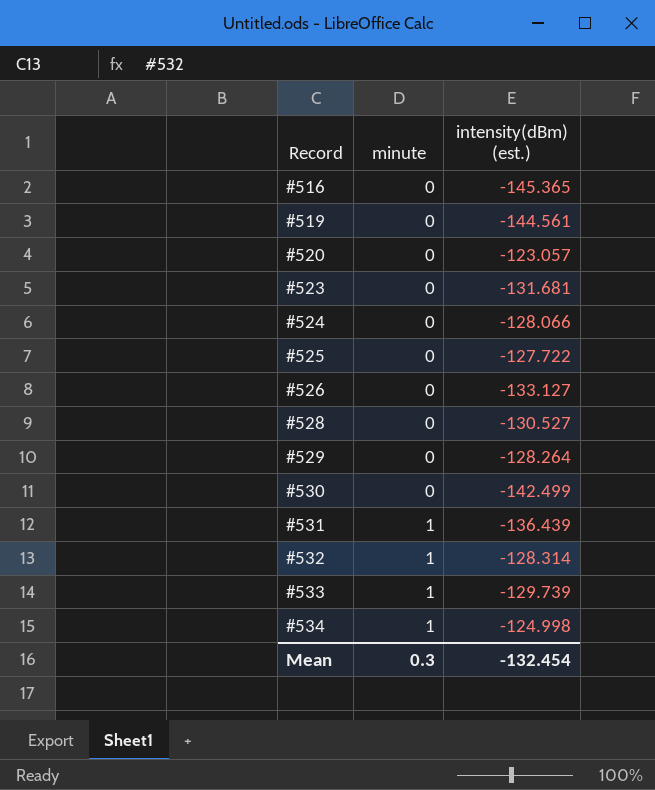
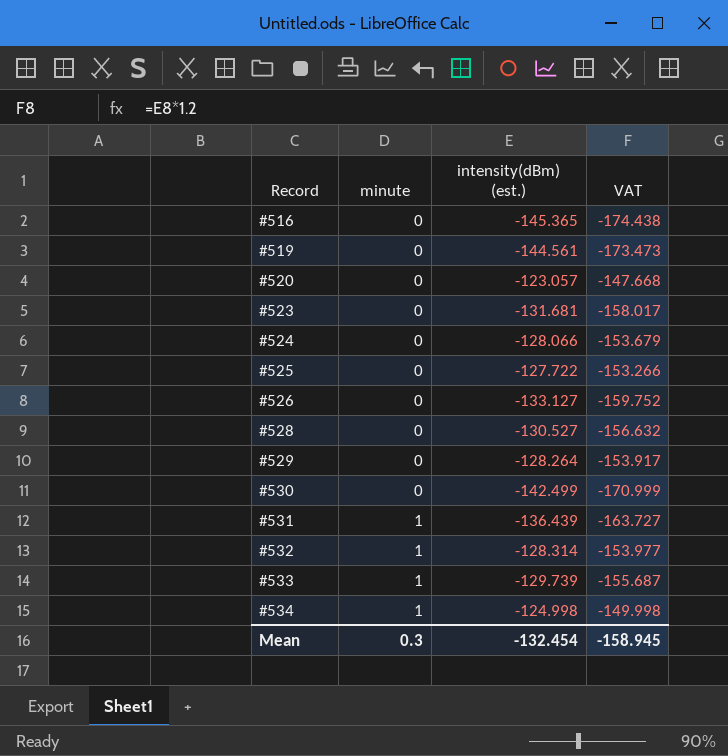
column VAT | formula: none -> [intensity(dBm) (est.)] * 1.2

